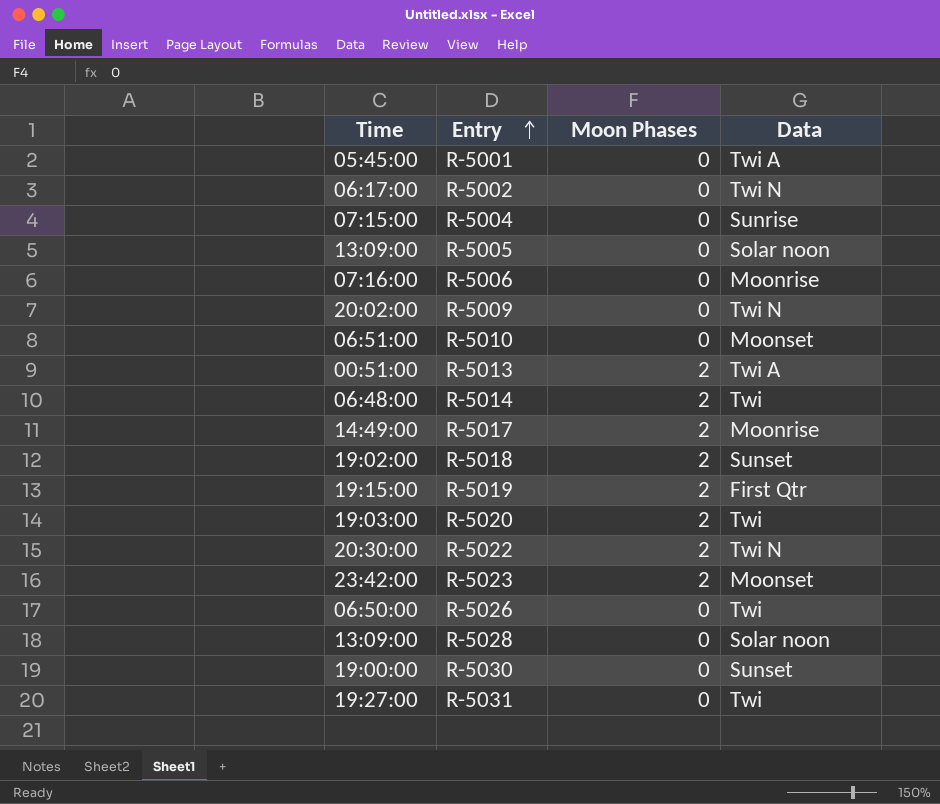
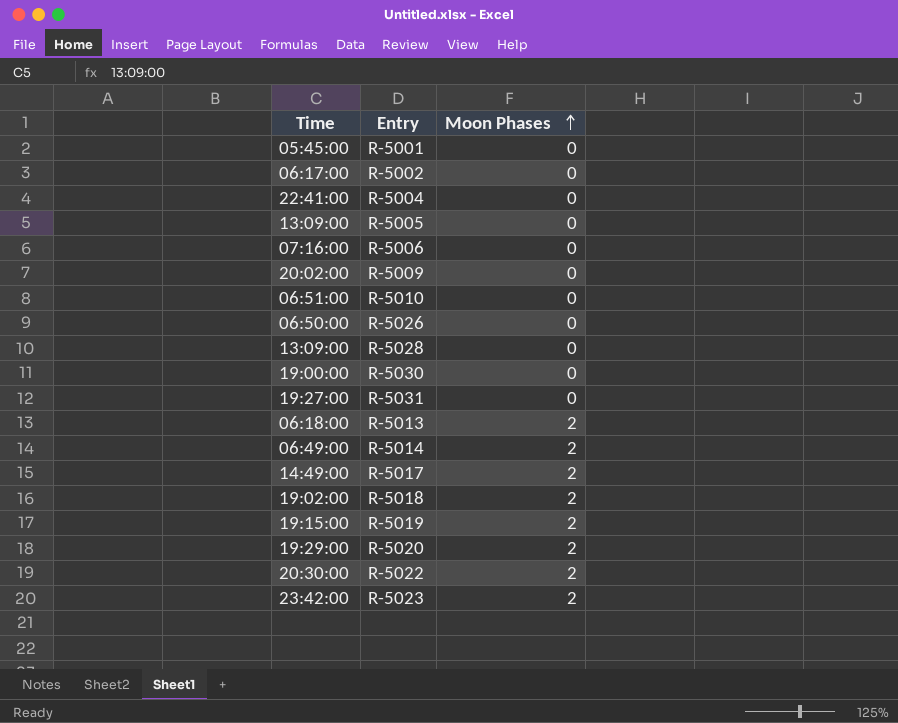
row order: Entry ascending -> Moon Phases ascending
column Data | position: 4 -> none
R-5004 | Time: 07:15:00 -> 22:41:00
R-5013 | Time: 00:51:00 -> 06:18:00
R-5014 | Time: 06:48:00 -> 06:49:00
R-5020 | Time: 19:03:00 -> 19:29:00

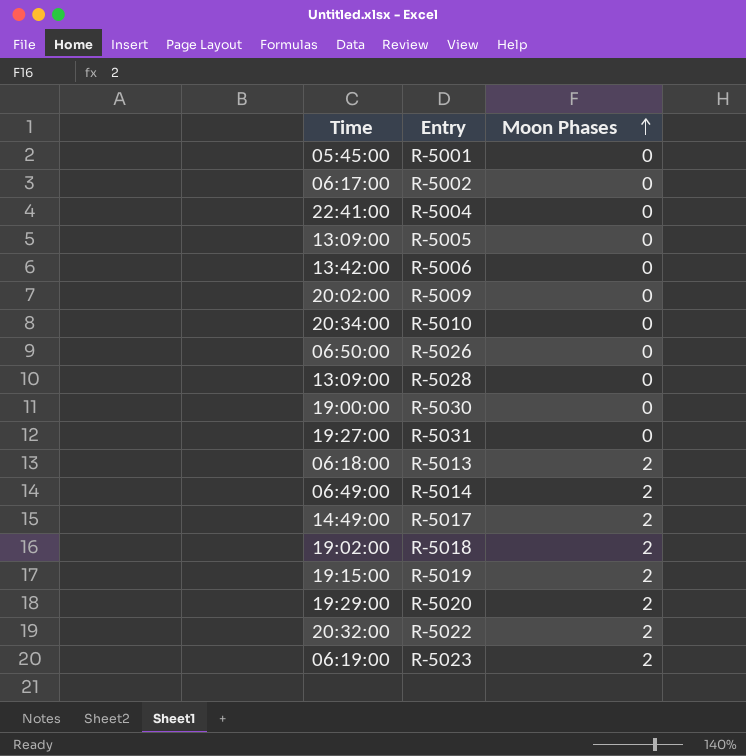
R-5006 | Time: 07:16:00 -> 13:42:00
R-5010 | Time: 06:51:00 -> 20:34:00
R-5022 | Time: 20:30:00 -> 20:32:00
R-5023 | Time: 23:42:00 -> 06:19:00

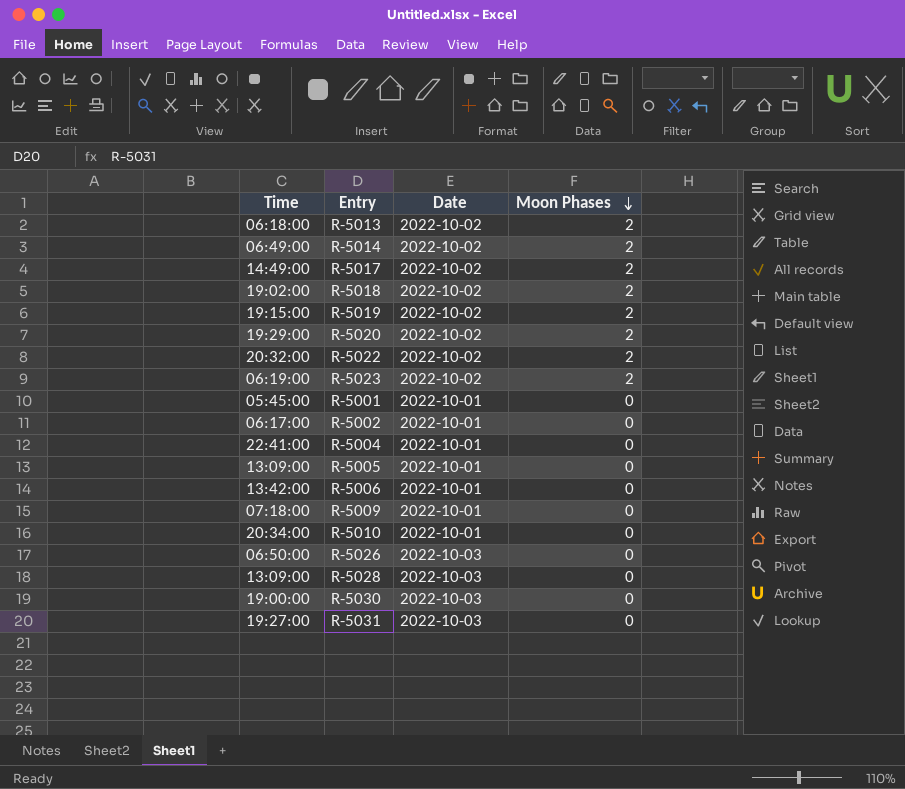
row order: Moon Phases ascending -> Moon Phases descending
column Date | position: none -> 3
R-5009 | Time: 20:02:00 -> 07:18:00

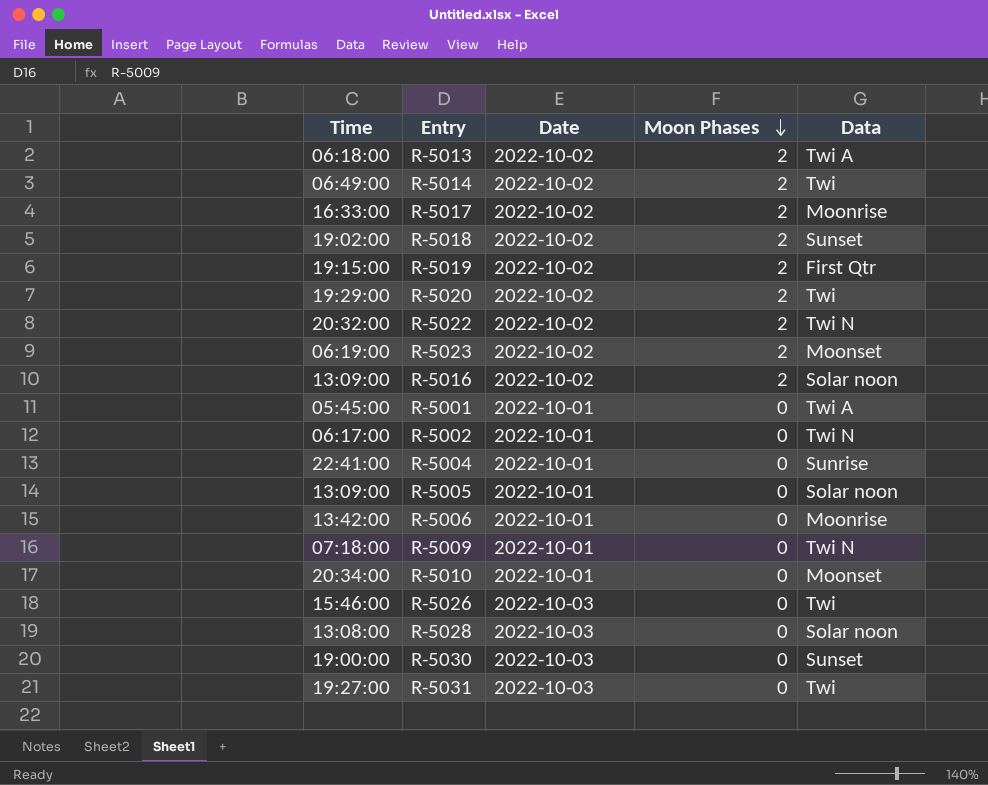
column Data | position: none -> 5
R-5017 | Time: 14:49:00 -> 16:33:00
row R-5016: none -> 13:09:00 | 2022-10-02 | 2 | Solar noon
R-5026 | Time: 06:50:00 -> 15:46:00
R-5028 | Time: 13:09:00 -> 13:08:00

